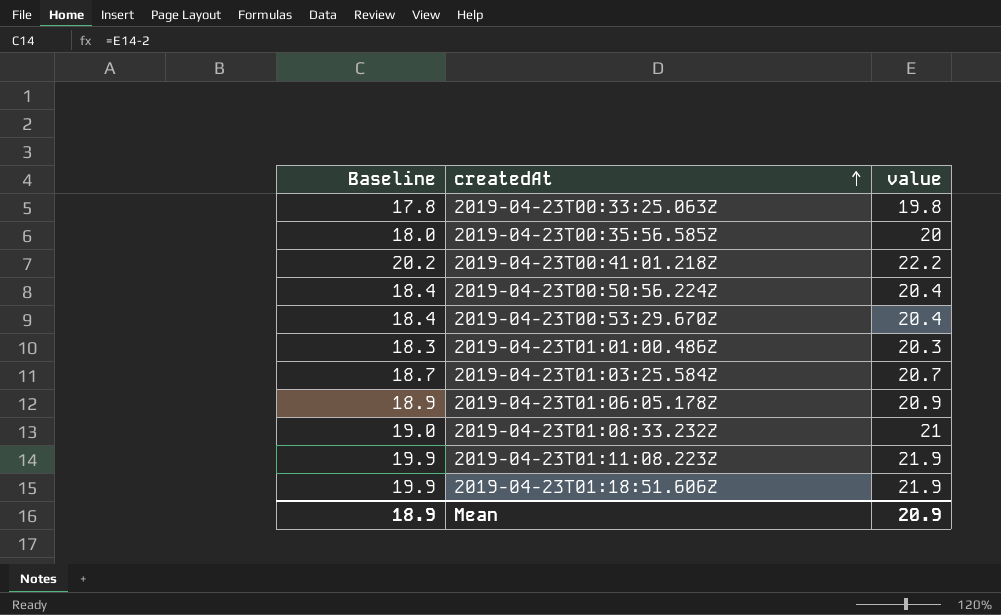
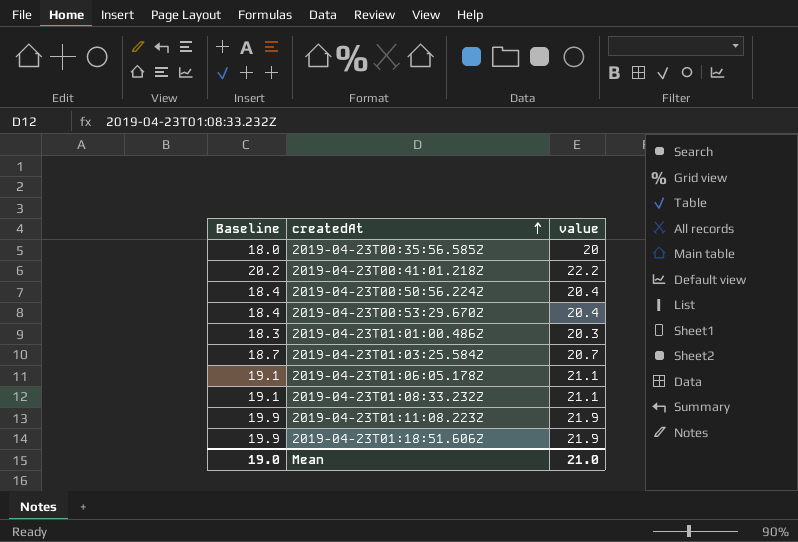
row 2019-04-23T00:33:25.063Z: 17.8 | 19.8 -> none
2019-04-23T01:06:05.178Z | Baseline: 18.9 -> 19.1
2019-04-23T01:06:05.178Z | value: 20.9 -> 21.1
2019-04-23T01:08:33.232Z | Baseline: 19.0 -> 19.1
2019-04-23T01:08:33.232Z | value: 21 -> 21.1
Mean | Baseline: 18.9 -> 19.0
Mean | value: 20.9 -> 21.0

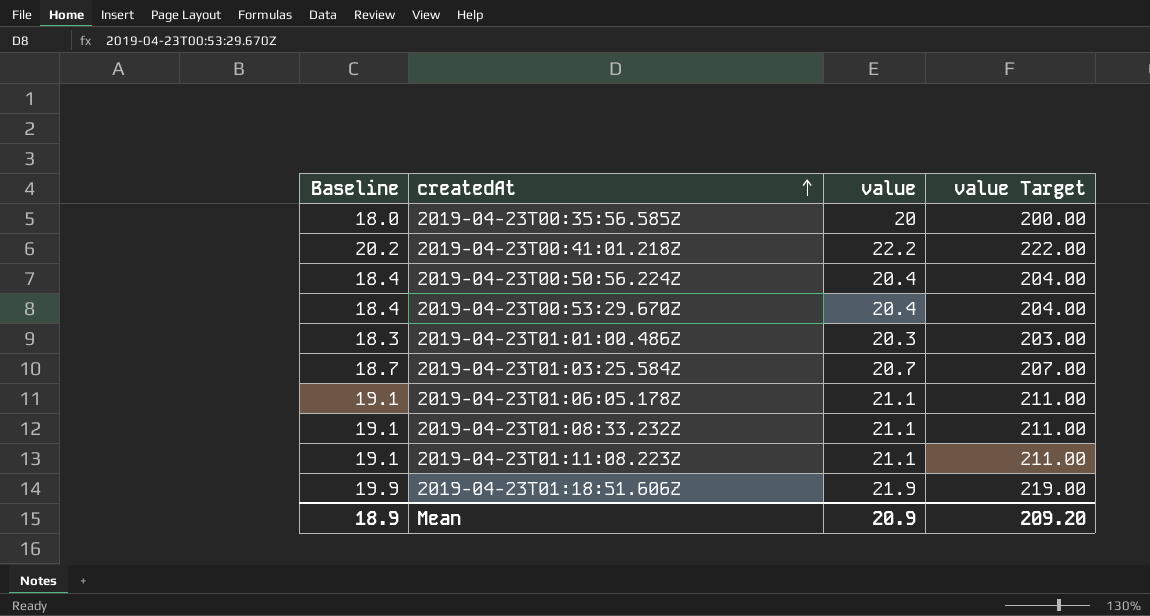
column value Target | formula: none -> [value] * 10
2019-04-23T01:11:08.223Z | Baseline: 19.9 -> 19.1
2019-04-23T01:11:08.223Z | value: 21.9 -> 21.1
Mean | Baseline: 19.0 -> 18.9
Mean | value: 21.0 -> 20.9

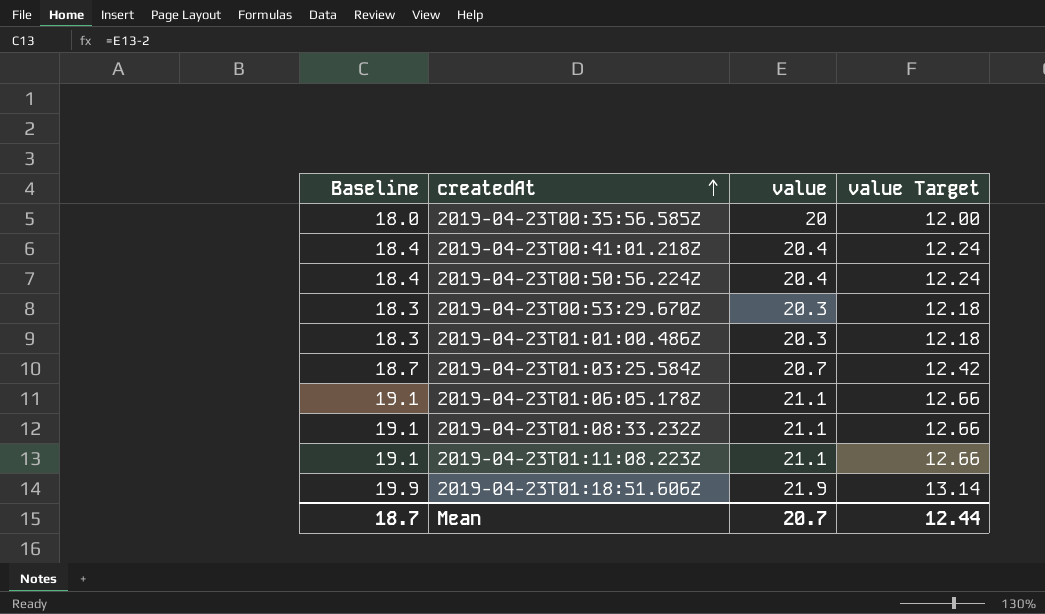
column value Target | formula: [value] * 10 -> [value] * 0.6
2019-04-23T00:41:01.218Z | Baseline: 20.2 -> 18.4
2019-04-23T00:41:01.218Z | value: 22.2 -> 20.4
2019-04-23T00:53:29.670Z | Baseline: 18.4 -> 18.3
2019-04-23T00:53:29.670Z | value: 20.4 -> 20.3
Mean | Baseline: 18.9 -> 18.7
Mean | value: 20.9 -> 20.7
Mean | value Target: 209.20 -> 12.44

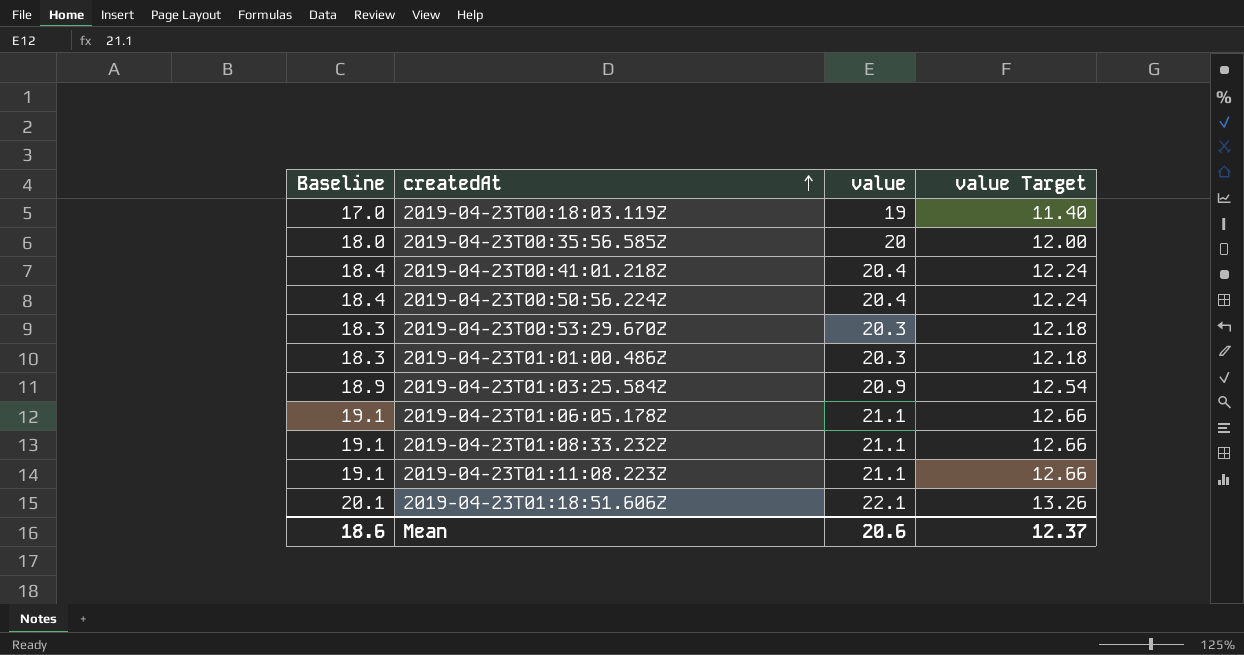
row 2019-04-23T00:18:03.119Z: none -> 17.0 | 19 | 11.40
2019-04-23T01:03:25.584Z | Baseline: 18.7 -> 18.9
2019-04-23T01:03:25.584Z | value: 20.7 -> 20.9
2019-04-23T01:03:25.584Z | value Target: 12.42 -> 12.54
2019-04-23T01:18:51.606Z | Baseline: 19.9 -> 20.1
2019-04-23T01:18:51.606Z | value: 21.9 -> 22.1
2019-04-23T01:18:51.606Z | value Target: 13.14 -> 13.26
Mean | Baseline: 18.7 -> 18.6
Mean | value: 20.7 -> 20.6
Mean | value Target: 12.44 -> 12.37

